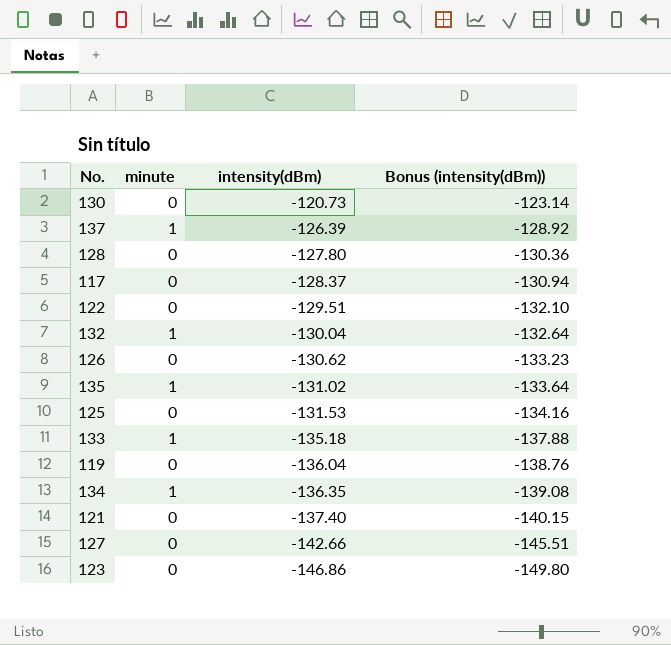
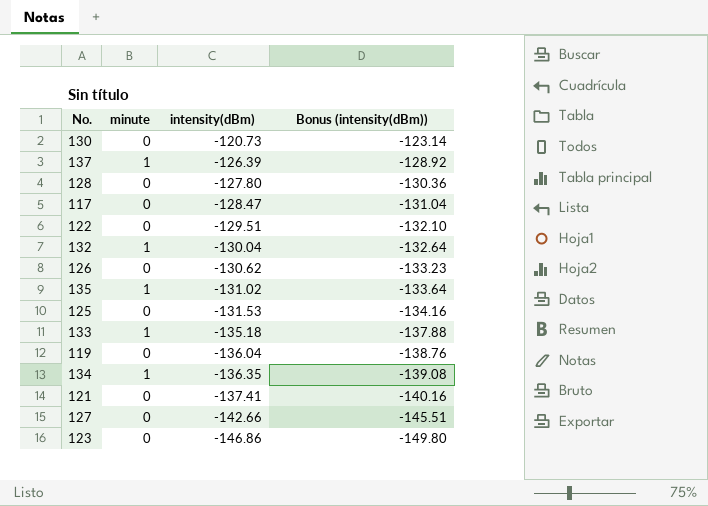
117 | intensity(dBm): -128.37 -> -128.47
117 | Bonus (intensity(dBm)): -130.94 -> -131.04
121 | intensity(dBm): -137.40 -> -137.41
121 | Bonus (intensity(dBm)): -140.15 -> -140.16

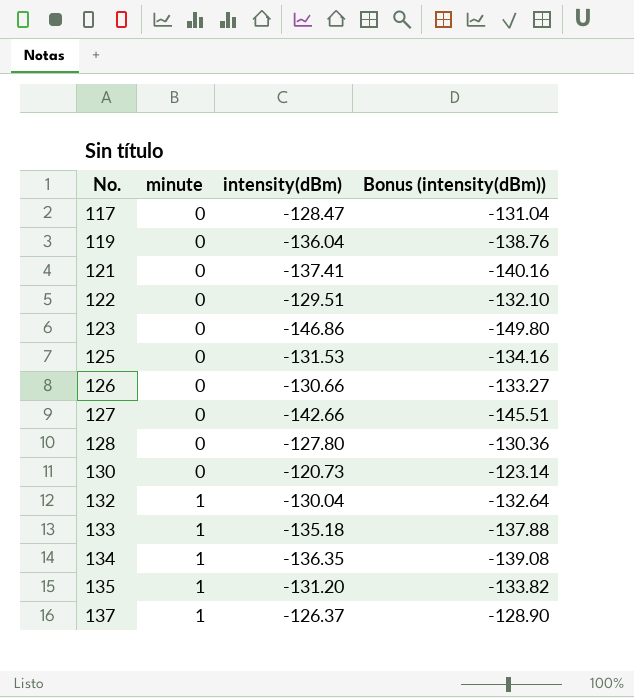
row order: intensity(dBm) descending -> No. ascending
126 | intensity(dBm): -130.62 -> -130.66
126 | Bonus (intensity(dBm)): -133.23 -> -133.27
135 | intensity(dBm): -131.02 -> -131.20
135 | Bonus (intensity(dBm)): -133.64 -> -133.82
137 | intensity(dBm): -126.39 -> -126.37
137 | Bonus (intensity(dBm)): -128.92 -> -128.90

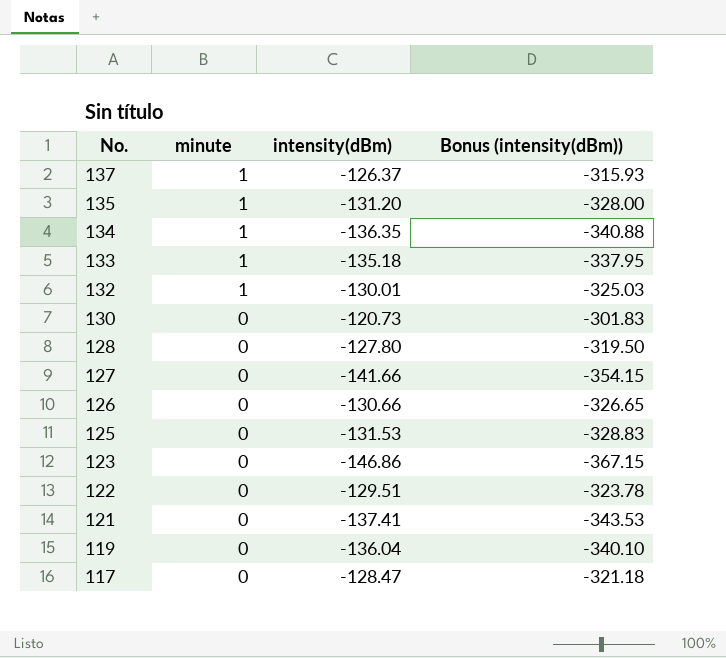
row order: No. ascending -> No. descending
column Bonus (intensity(dBm)) | formula: [intensity(dBm)] * 1.02 -> [intensity(dBm)] * 2.5
132 | intensity(dBm): -130.04 -> -130.01
127 | intensity(dBm): -142.66 -> -141.66

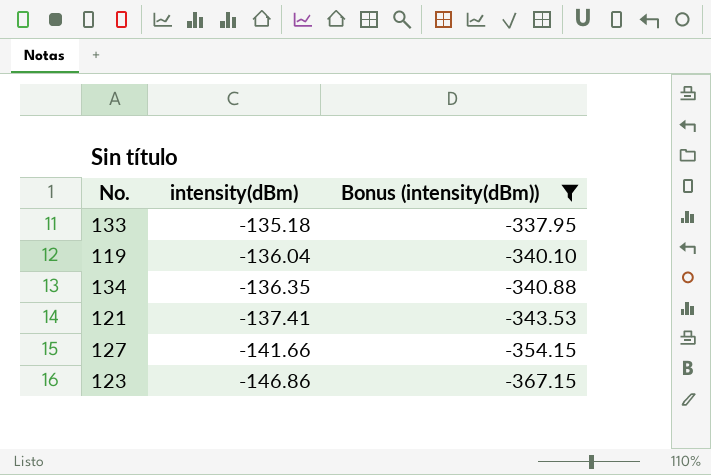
filter: none -> Bonus (intensity(dBm)) <= -337.95
row order: No. descending -> intensity(dBm) descending
column minute | position: 2 -> none

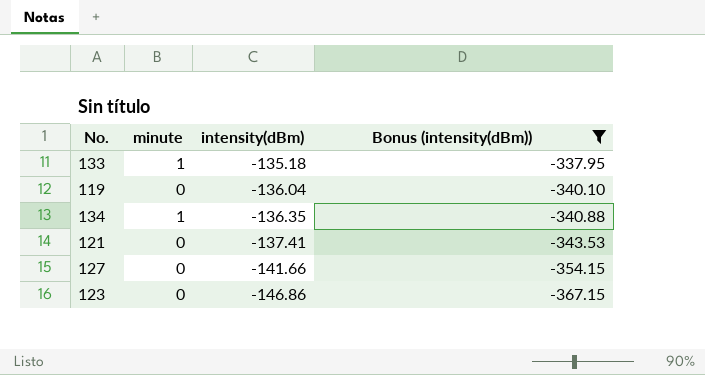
column minute | position: none -> 2

